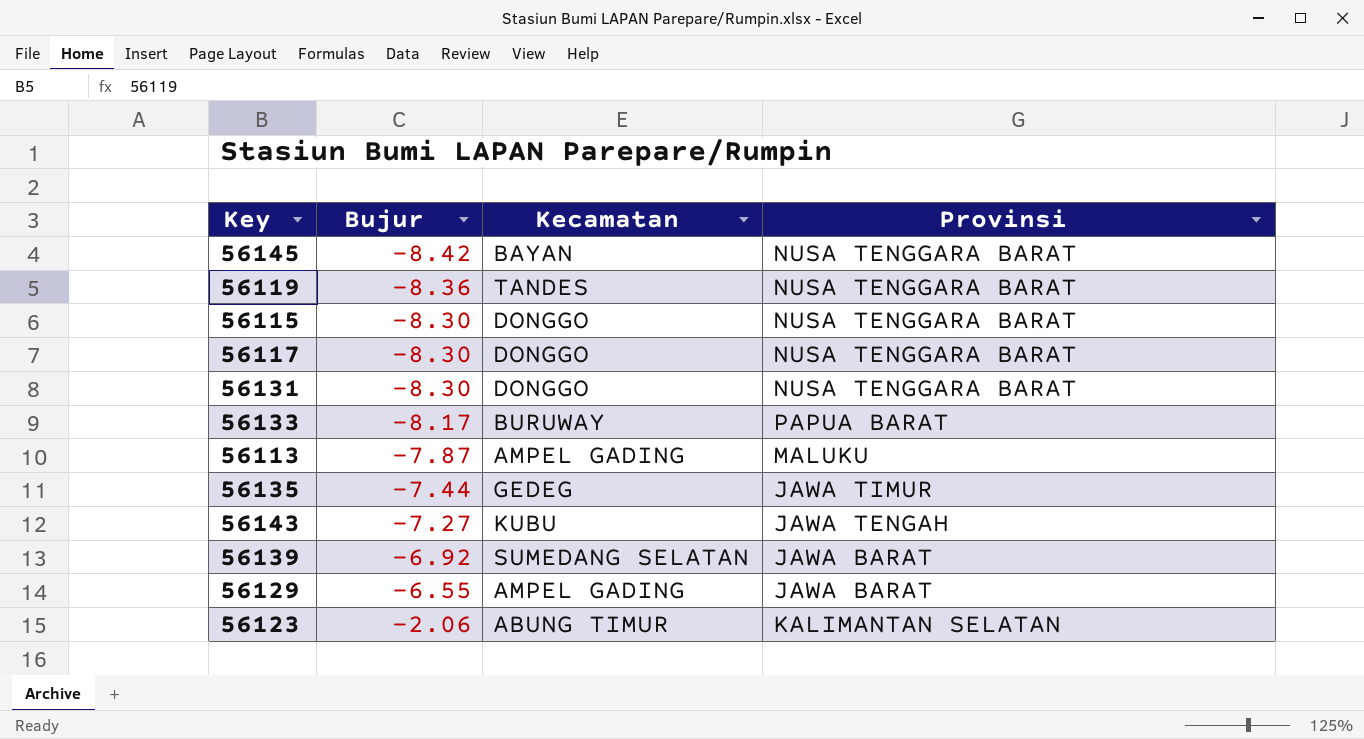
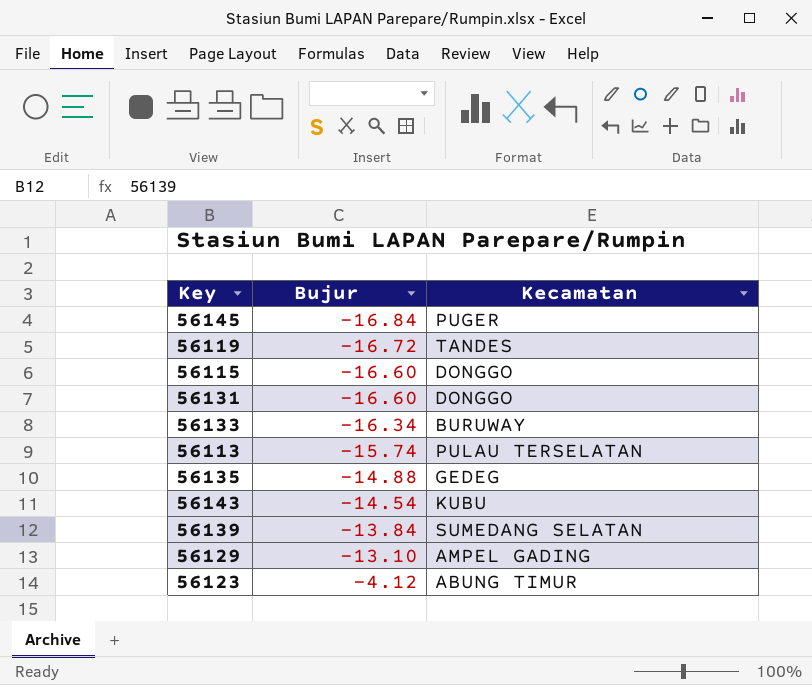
column Provinsi | position: 4 -> none
row 56117: -8.30 | DONGGO | NUSA TENGGARA BARAT -> none
56145 | Bujur: -8.42 -> -16.84
56145 | Kecamatan: BAYAN -> PUGER
56119 | Bujur: -8.36 -> -16.72
56115 | Bujur: -8.30 -> -16.60
56131 | Bujur: -8.30 -> -16.60
56133 | Bujur: -8.17 -> -16.34
56113 | Bujur: -7.87 -> -15.74
56113 | Kecamatan: AMPEL GADING -> PULAU TERSELATAN
56135 | Bujur: -7.44 -> -14.88
56143 | Bujur: -7.27 -> -14.54
56139 | Bujur: -6.92 -> -13.84
56129 | Bujur: -6.55 -> -13.10
56123 | Bujur: -2.06 -> -4.12

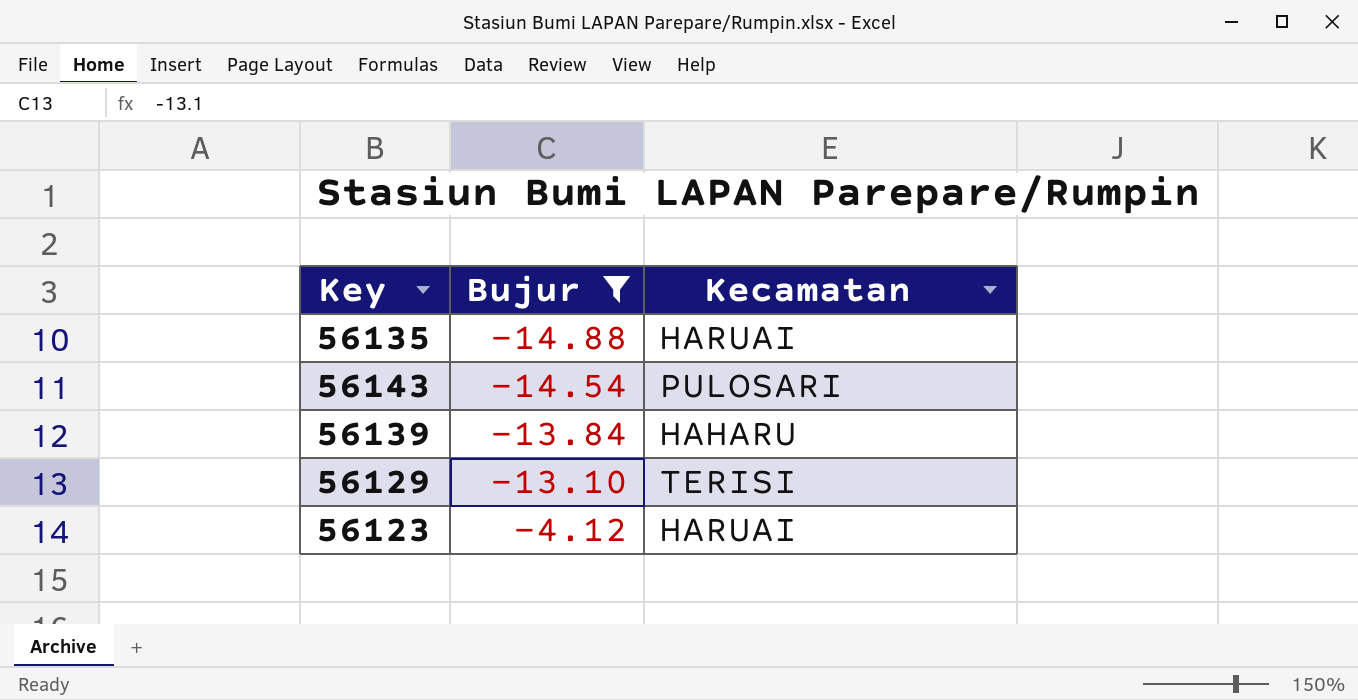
filter: none -> Bujur >= -14.88
56135 | Kecamatan: GEDEG -> HARUAI
56143 | Kecamatan: KUBU -> PULOSARI
56139 | Kecamatan: SUMEDANG SELATAN -> HAHARU
56129 | Kecamatan: AMPEL GADING -> TERISI
56123 | Kecamatan: ABUNG TIMUR -> HARUAI

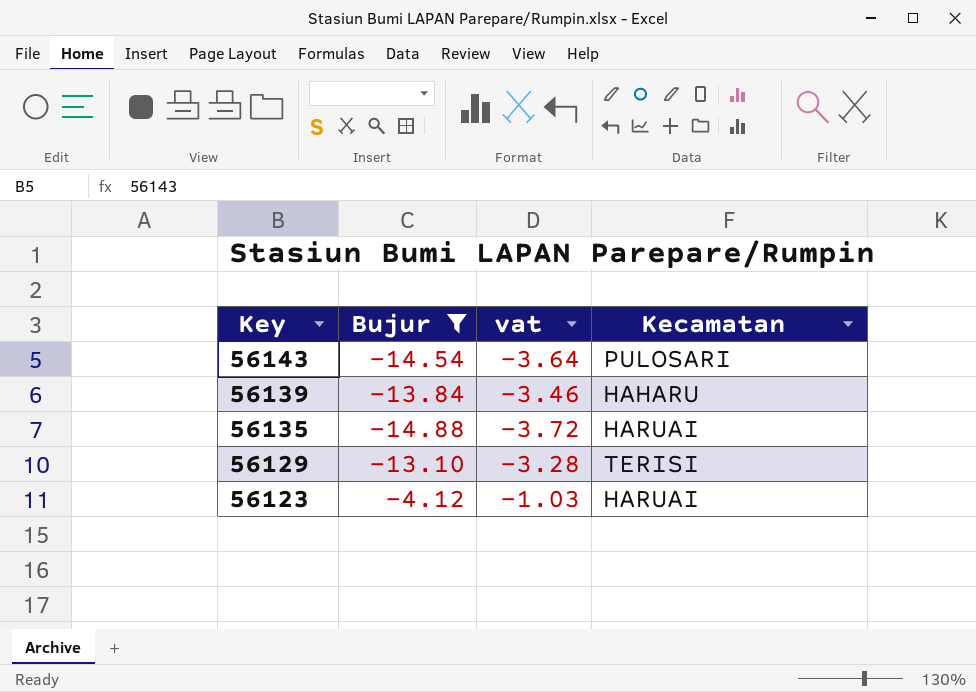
row order: Bujur ascending -> Key descending
column vat | formula: none -> [Bujur] * 0.25

